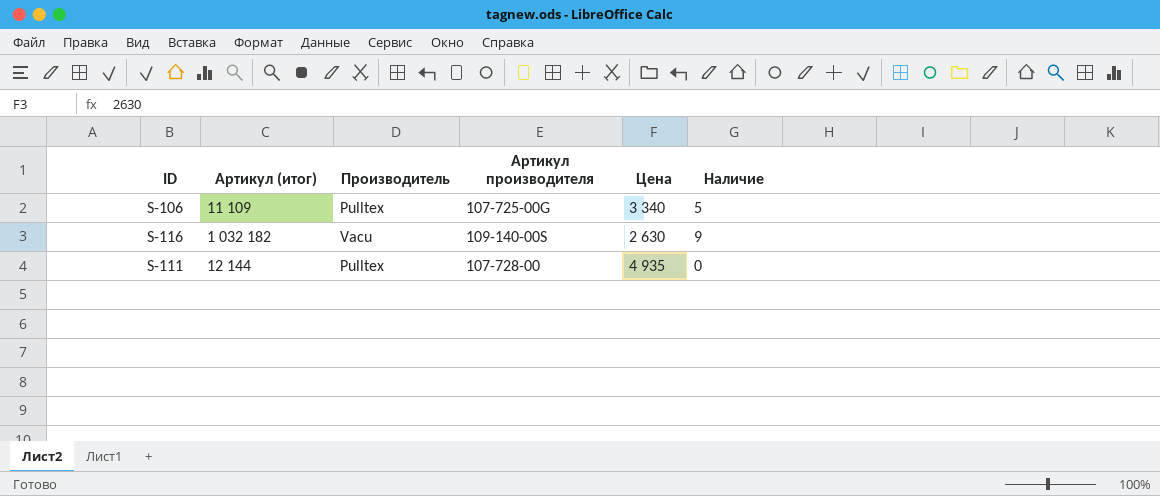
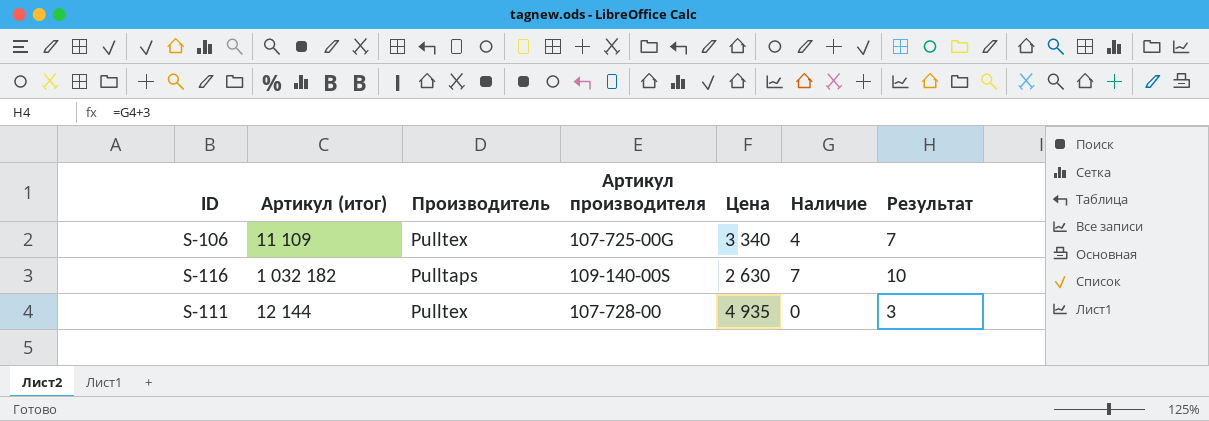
column Результат | formula: none -> [Наличие] + 3
S-106 | Наличие: 5 -> 4
S-116 | Производитель: Vacu -> Pulltaps
S-116 | Наличие: 9 -> 7

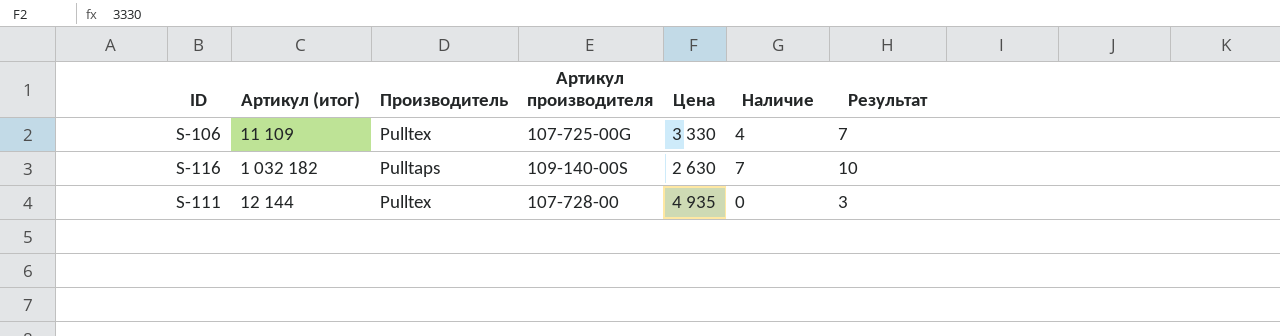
S-106 | Цена: 3 340 -> 3 330

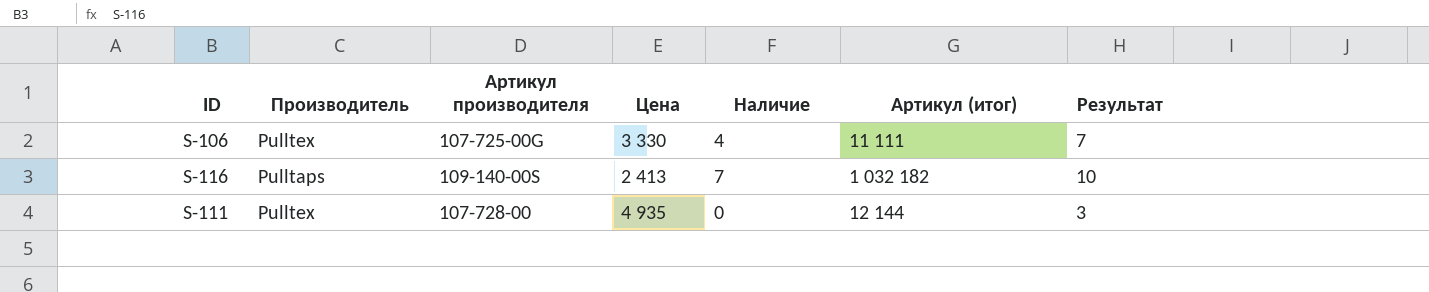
column Артикул (итог) | position: 2 -> 6
S-106 | Артикул (итог): 11 109 -> 11 111
S-116 | Цена: 2 630 -> 2 413

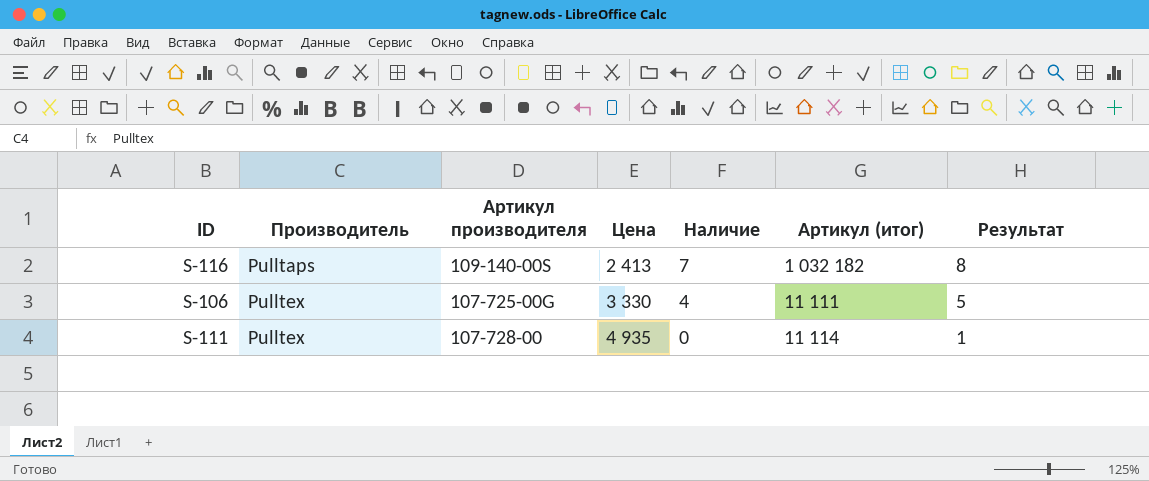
row order: none -> Производитель ascending
column Результат | formula: [Наличие] + 3 -> [Наличие] + 1
S-111 | Артикул (итог): 12 144 -> 11 114

